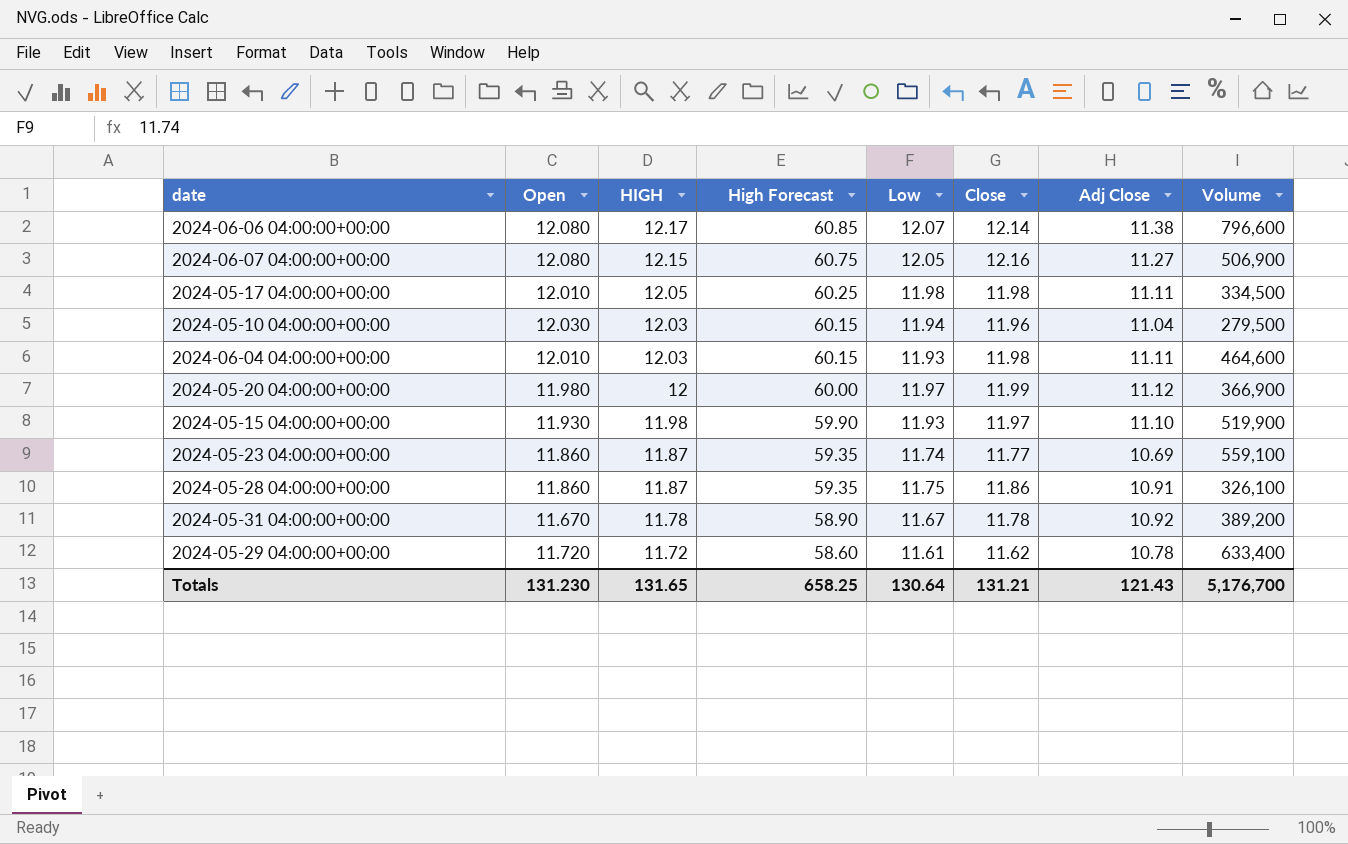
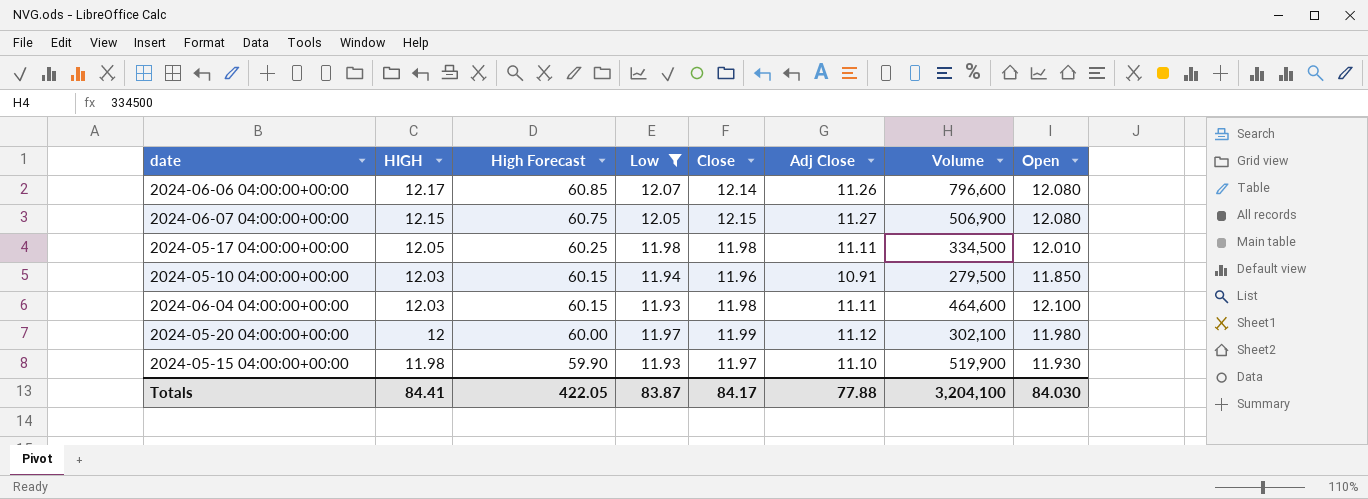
filter: none -> Low >= 11.93
column Open | position: 2 -> 8
2024-06-06 04:00:00+00:00 | Adj Close: 11.38 -> 11.26
2024-06-07 04:00:00+00:00 | Close: 12.16 -> 12.15
2024-05-10 04:00:00+00:00 | Adj Close: 11.04 -> 10.91
2024-05-10 04:00:00+00:00 | Open: 12.030 -> 11.850
2024-06-04 04:00:00+00:00 | Open: 12.010 -> 12.100
2024-05-20 04:00:00+00:00 | Volume: 366,900 -> 302,100
Totals | HIGH: 131.65 -> 84.41
Totals | High Forecast: 658.25 -> 422.05
Totals | Low: 130.64 -> 83.87
Totals | Close: 131.21 -> 84.17
Totals | Adj Close: 121.43 -> 77.88
Totals | Volume: 5,176,700 -> 3,204,100
Totals | Open: 131.230 -> 84.030

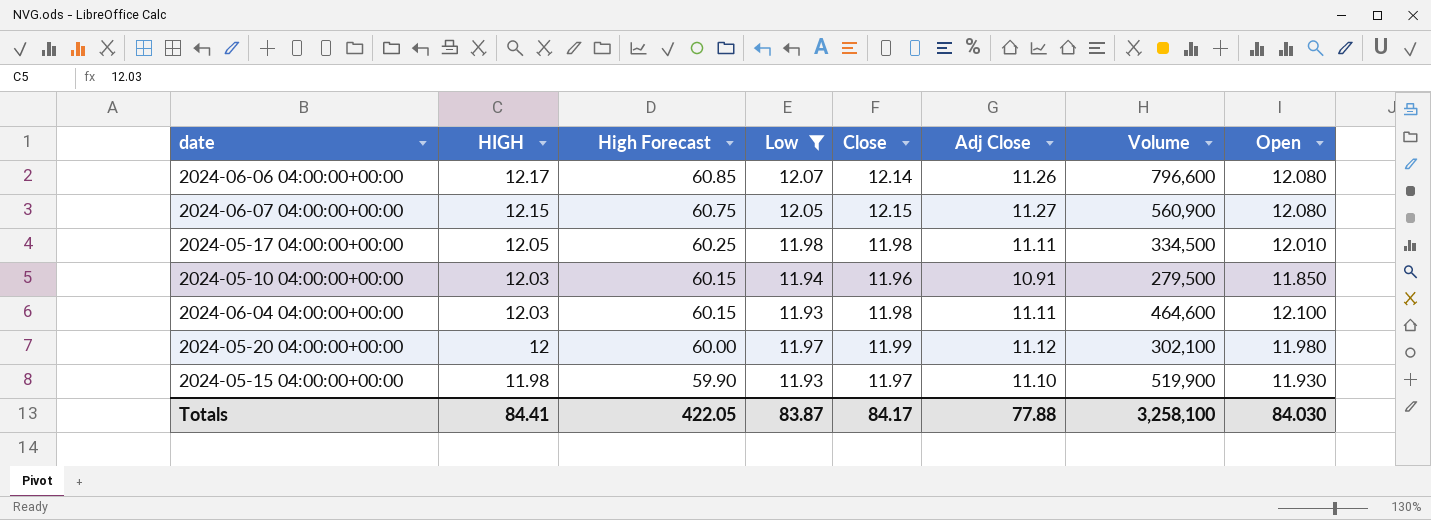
2024-06-07 04:00:00+00:00 | Volume: 506,900 -> 560,900
Totals | Volume: 3,204,100 -> 3,258,100

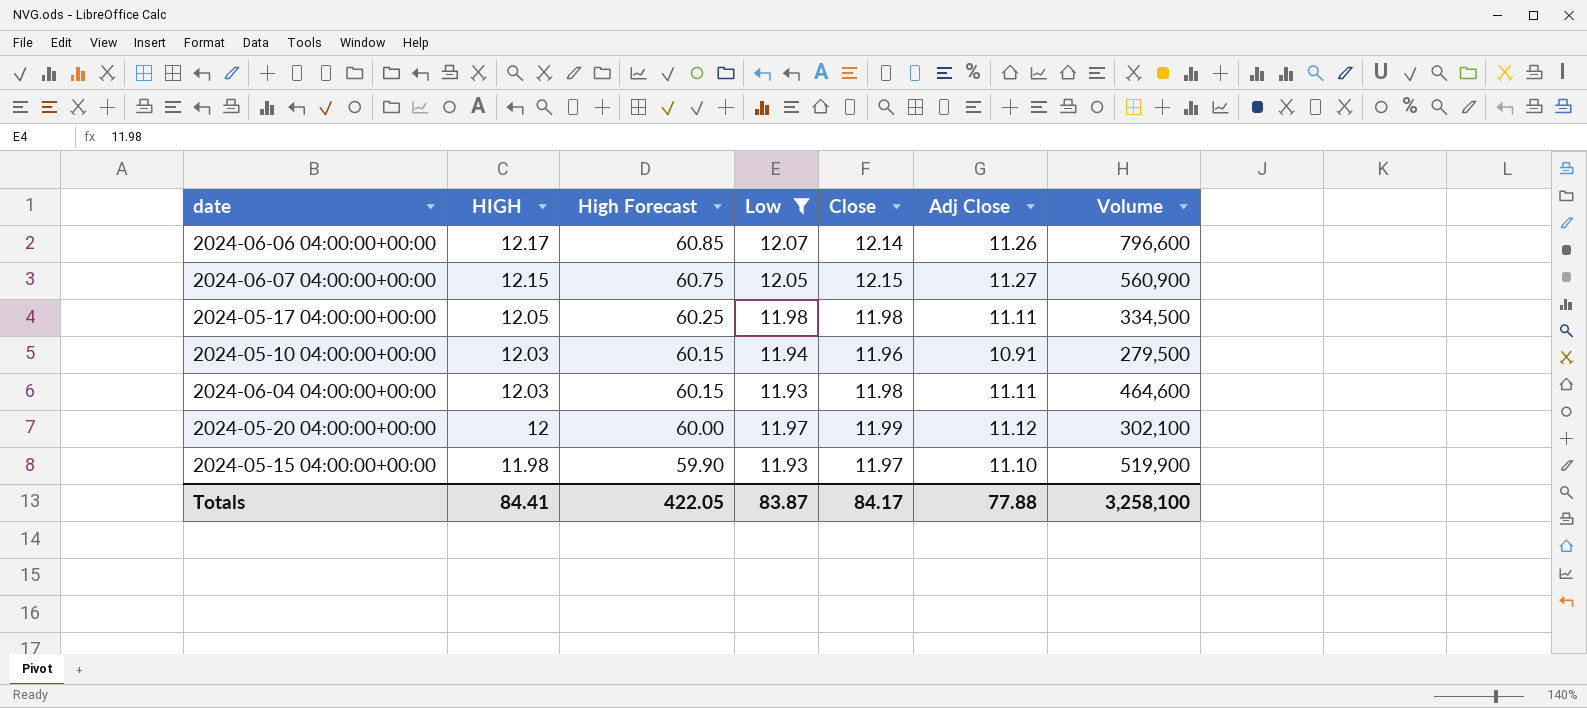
column Open | position: 8 -> none

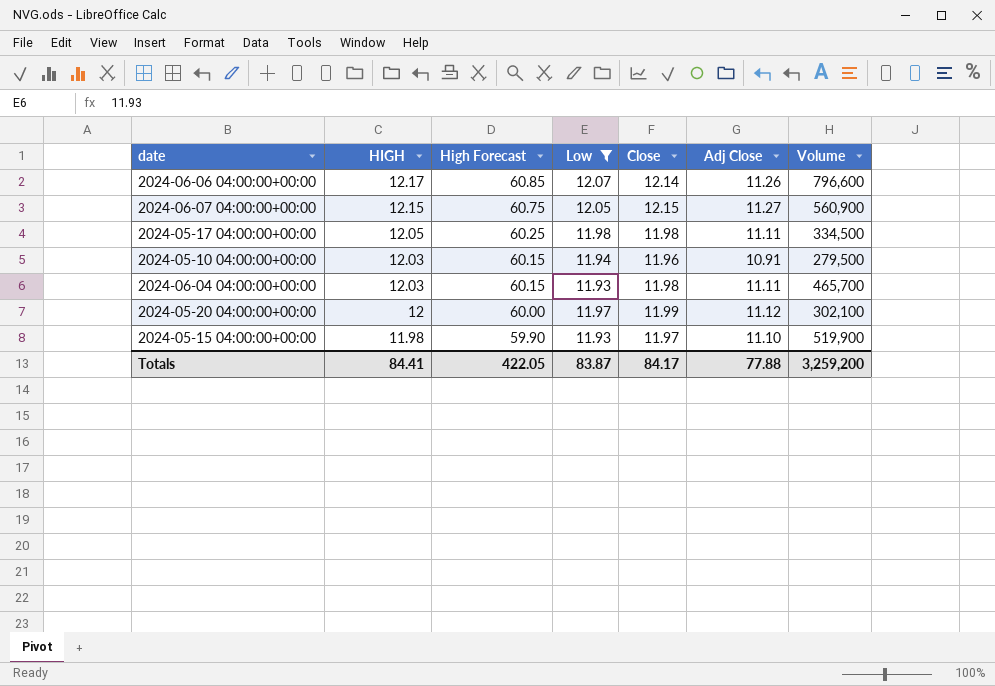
2024-06-04 04:00:00+00:00 | Volume: 464,600 -> 465,700
Totals | Volume: 3,258,100 -> 3,259,200

